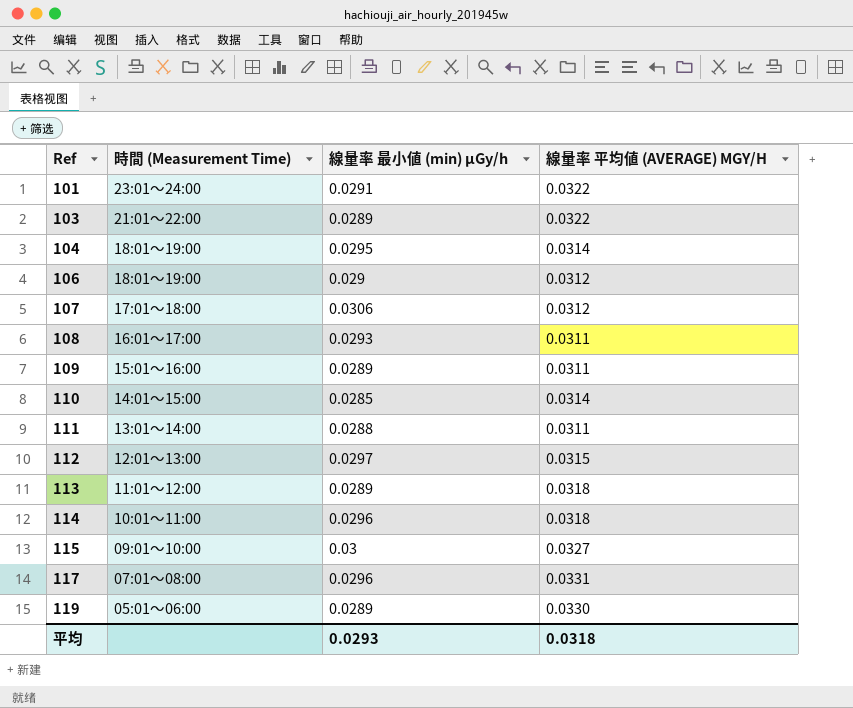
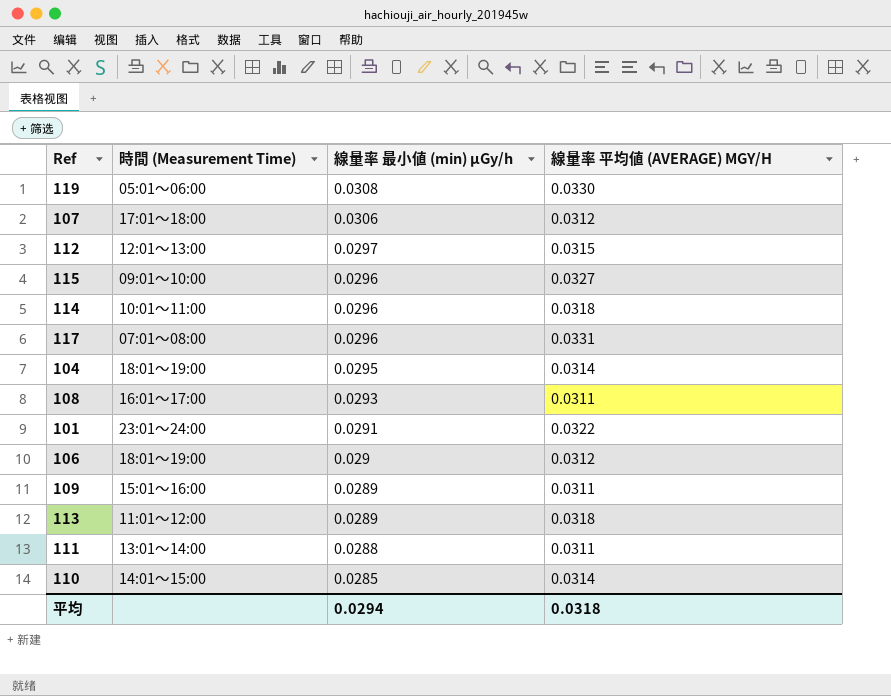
row order: Ref ascending -> 線量率 最小値 (min) μGy/h descending
row 103: 21:01～22:00 | 0.0289 | 0.0322 -> none
119 | 線量率 最小値 (min) μGy/h: 0.0289 -> 0.0308
115 | 線量率 最小値 (min) μGy/h: 0.03 -> 0.0296
平均 | 線量率 最小値 (min) μGy/h: 0.0293 -> 0.0294

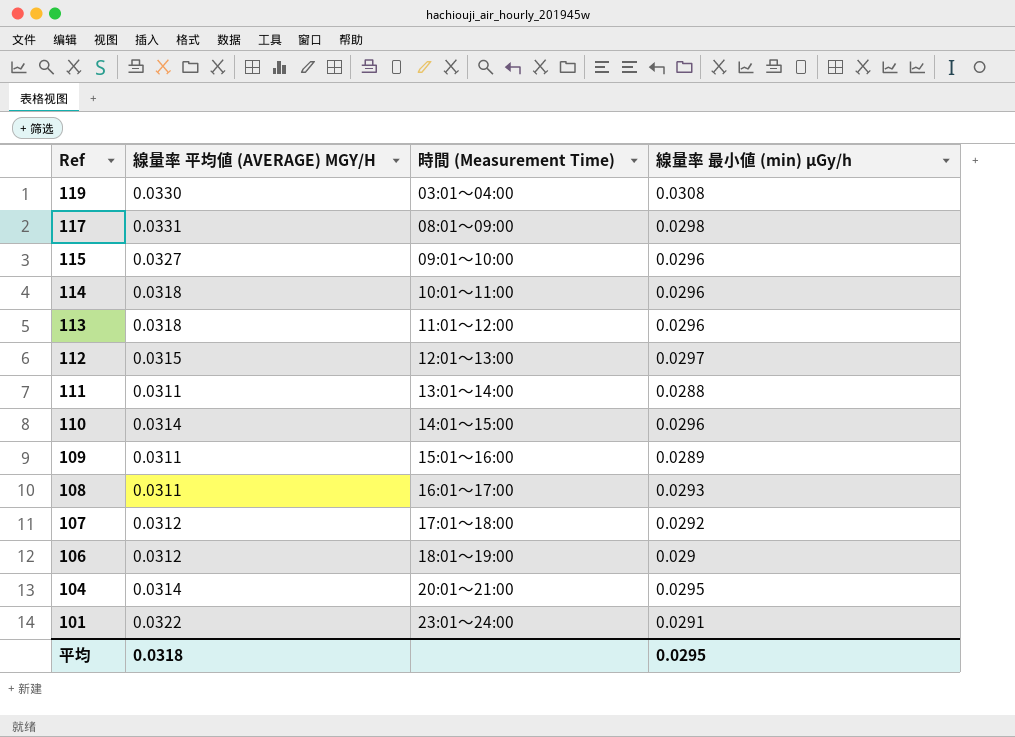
row order: 線量率 最小値 (min) μGy/h descending -> Ref descending
column 線量率 平均値 (AVERAGE) ΜGY/H | position: 4 -> 2
119 | 時間 (Measurement Time): 05:01～06:00 -> 03:01～04:00
117 | 時間 (Measurement Time): 07:01～08:00 -> 08:01～09:00
117 | 線量率 最小値 (min) μGy/h: 0.0296 -> 0.0298
113 | 線量率 最小値 (min) μGy/h: 0.0289 -> 0.0296
110 | 線量率 最小値 (min) μGy/h: 0.0285 -> 0.0296
107 | 線量率 最小値 (min) μGy/h: 0.0306 -> 0.0292
104 | 時間 (Measurement Time): 18:01～19:00 -> 20:01～21:00
平均 | 線量率 最小値 (min) μGy/h: 0.0294 -> 0.0295

